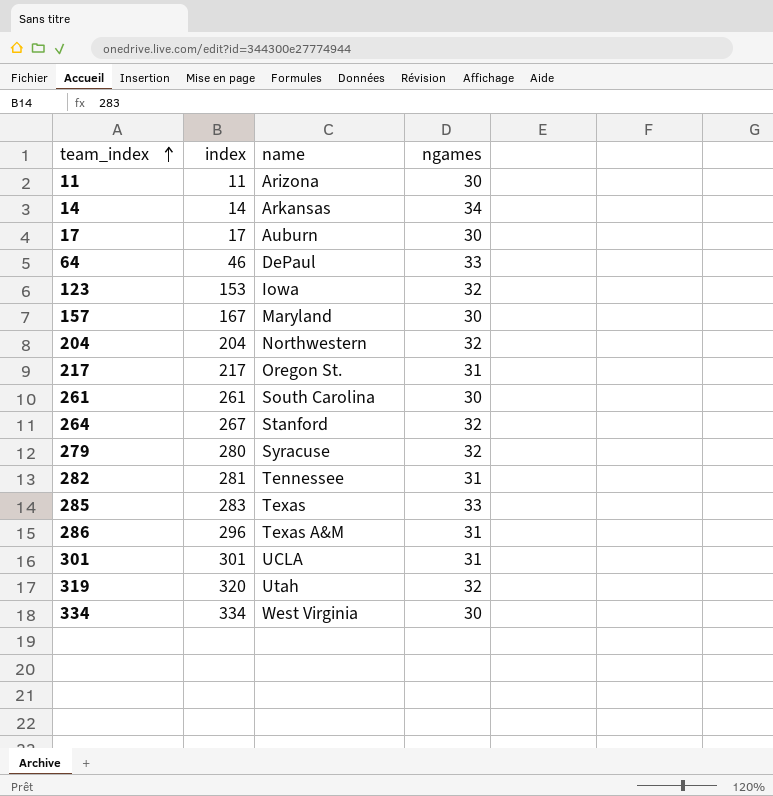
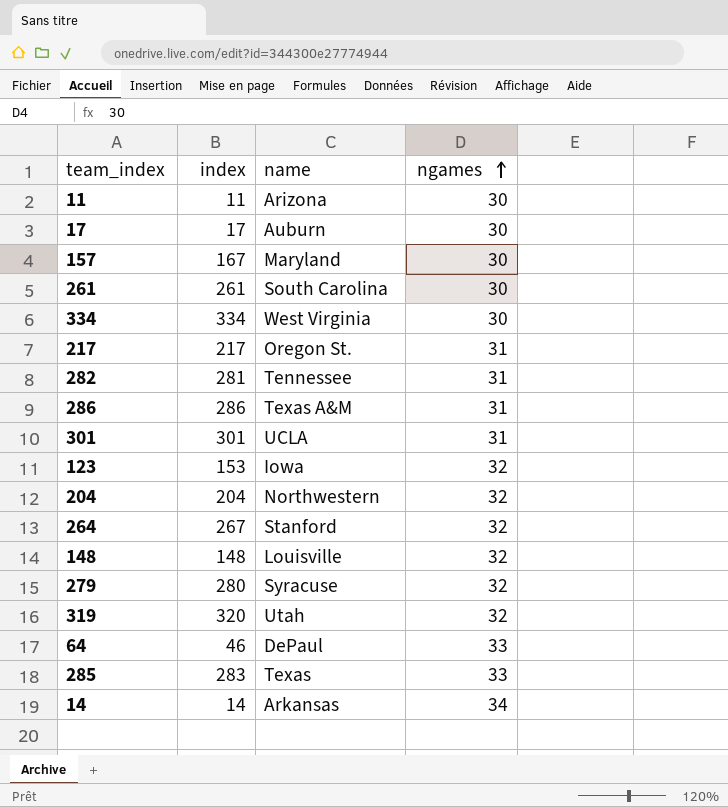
row order: team_index ascending -> ngames ascending
286 | index: 296 -> 286
row 148: none -> 148 | Louisville | 32

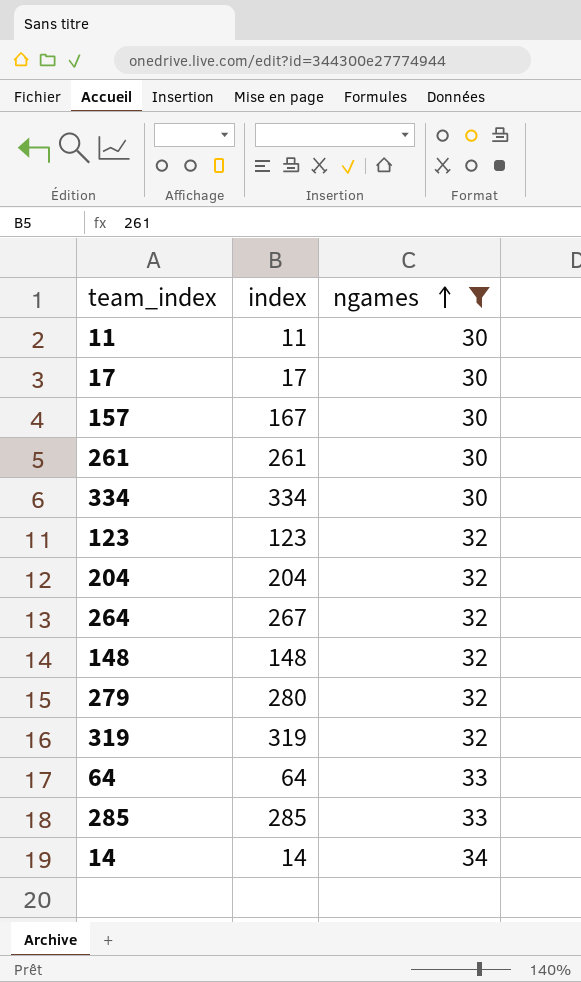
filter: none -> ngames != 31
column name | position: 3 -> none
123 | index: 153 -> 123
319 | index: 320 -> 319
64 | index: 46 -> 64
285 | index: 283 -> 285

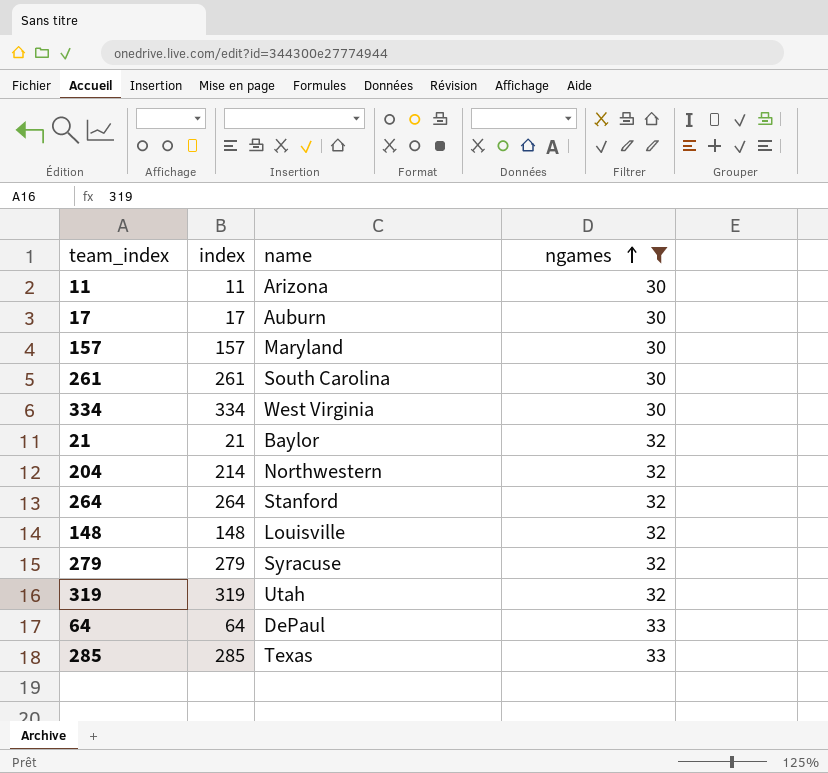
column name | position: none -> 3
row 123: 123 | 32 -> none
row 14: 14 | 34 -> none
157 | index: 167 -> 157
row 21: none -> 21 | Baylor | 32
204 | index: 204 -> 214
264 | index: 267 -> 264
279 | index: 280 -> 279

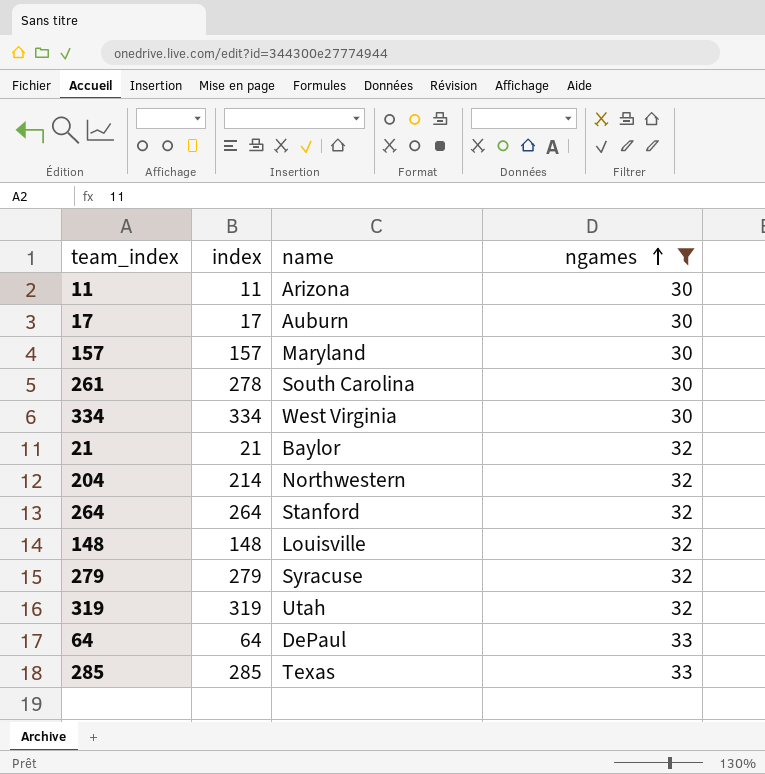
261 | index: 261 -> 278

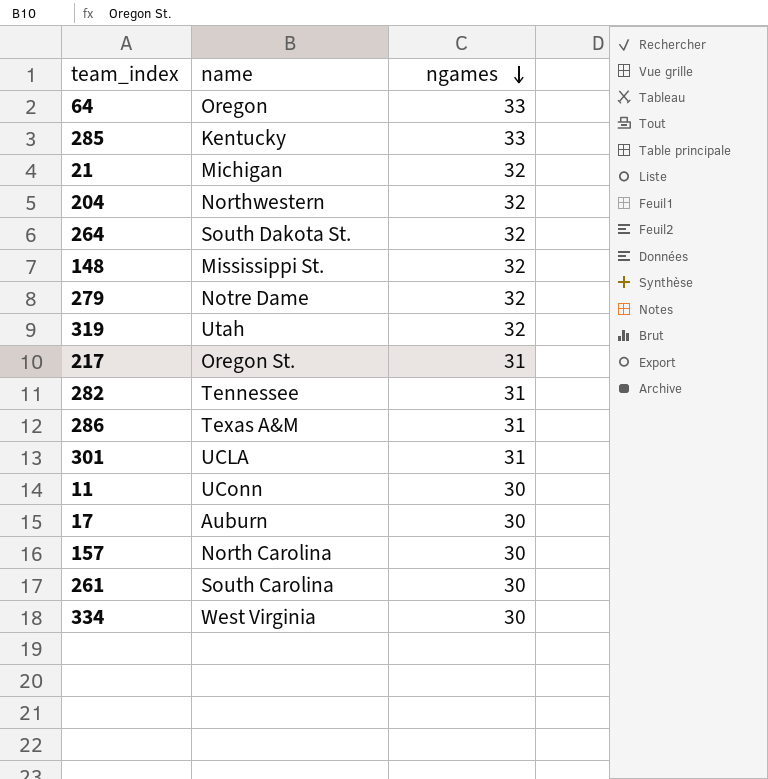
filter: ngames != 31 -> none
row order: ngames ascending -> ngames descending
column index | position: 2 -> none
64 | name: DePaul -> Oregon
285 | name: Texas -> Kentucky
21 | name: Baylor -> Michigan
264 | name: Stanford -> South Dakota St.
148 | name: Louisville -> Mississippi St.
279 | name: Syracuse -> Notre Dame
11 | name: Arizona -> UConn
157 | name: Maryland -> North Carolina

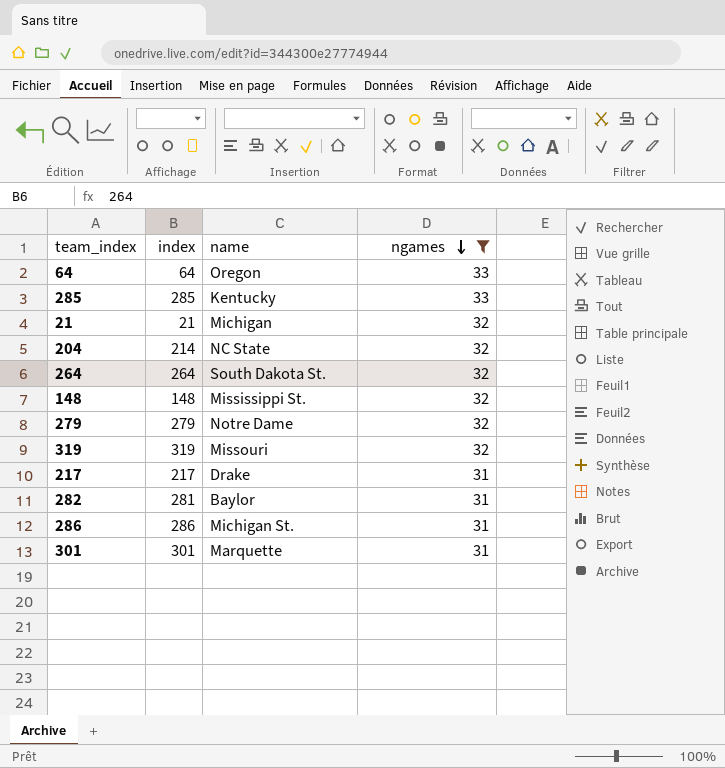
filter: none -> ngames != 30
column index | position: none -> 2
204 | name: Northwestern -> NC State
319 | name: Utah -> Missouri
217 | name: Oregon St. -> Drake
282 | name: Tennessee -> Baylor
286 | name: Texas A&M -> Michigan St.
301 | name: UCLA -> Marquette

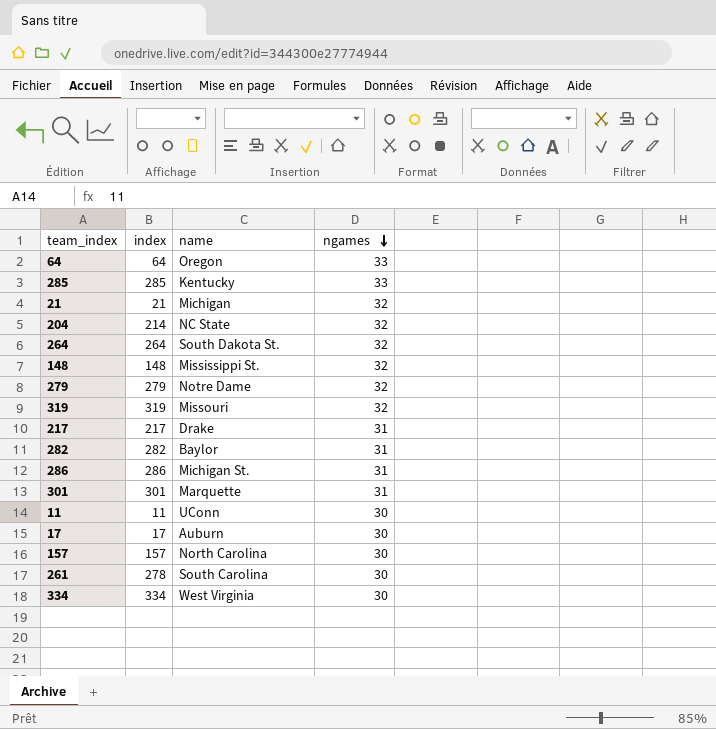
filter: ngames != 30 -> none
282 | index: 281 -> 282

